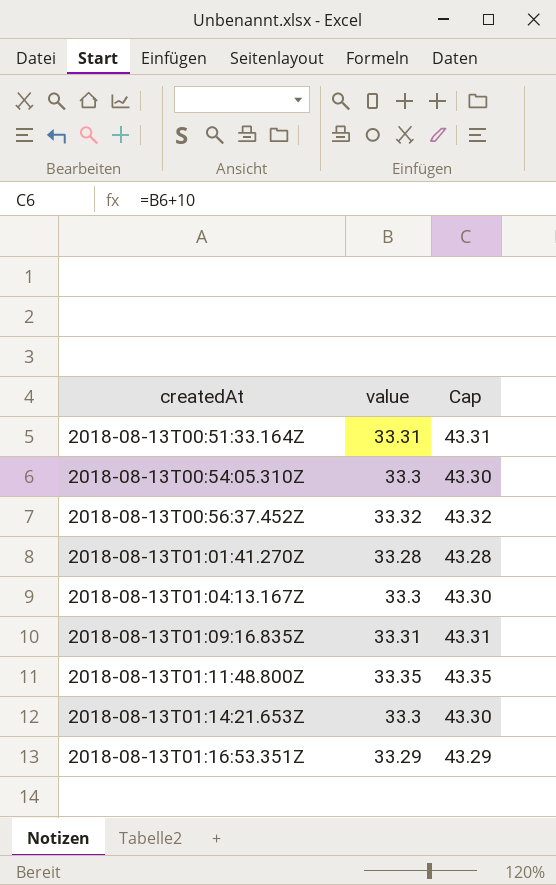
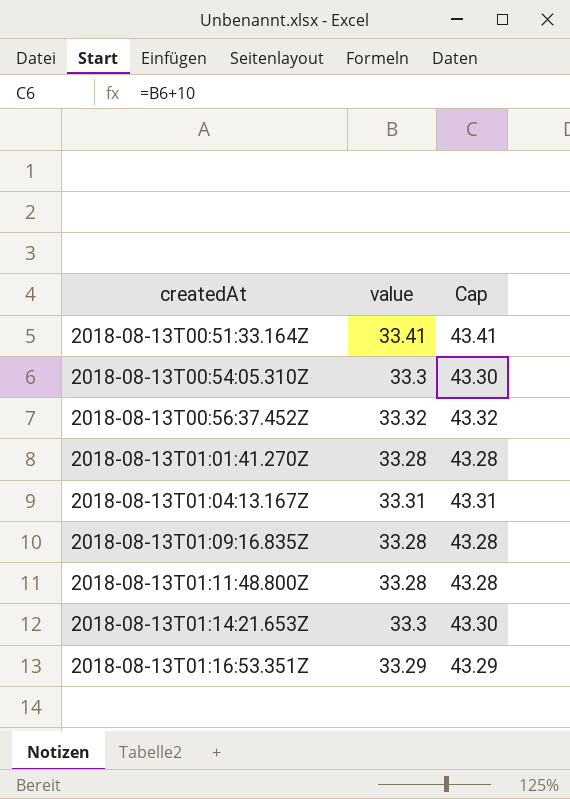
2018-08-13T00:51:33.164Z | value: 33.31 -> 33.41
2018-08-13T00:51:33.164Z | Cap: 43.31 -> 43.41
2018-08-13T01:04:13.167Z | value: 33.3 -> 33.31
2018-08-13T01:04:13.167Z | Cap: 43.30 -> 43.31
2018-08-13T01:09:16.835Z | value: 33.31 -> 33.28
2018-08-13T01:09:16.835Z | Cap: 43.31 -> 43.28
2018-08-13T01:11:48.800Z | value: 33.35 -> 33.28
2018-08-13T01:11:48.800Z | Cap: 43.35 -> 43.28

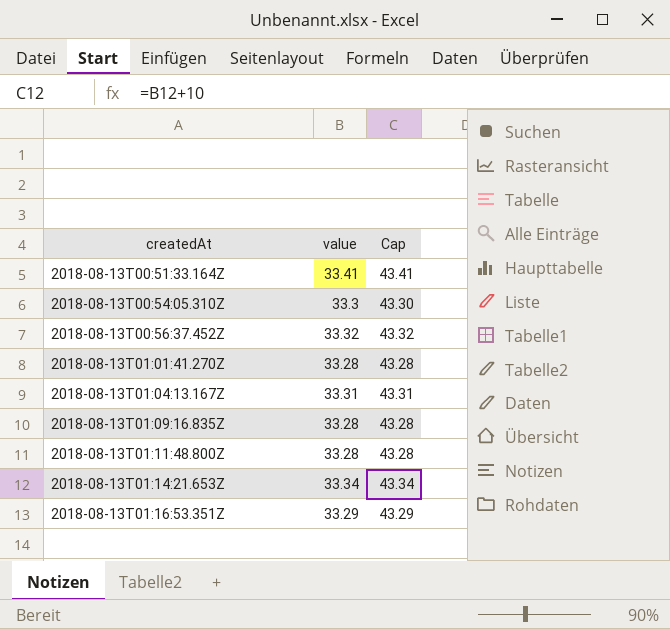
2018-08-13T01:14:21.653Z | value: 33.3 -> 33.34
2018-08-13T01:14:21.653Z | Cap: 43.30 -> 43.34

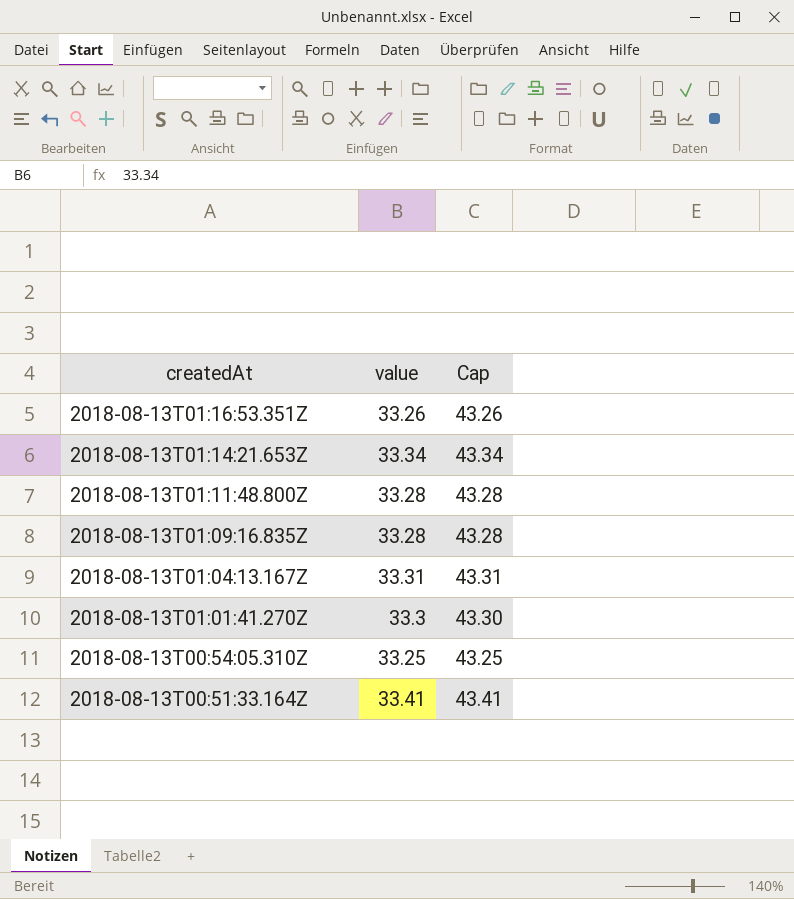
row order: createdAt ascending -> createdAt descending
row 2018-08-13T00:56:37.452Z: 33.32 | 43.32 -> none
2018-08-13T01:16:53.351Z | value: 33.29 -> 33.26
2018-08-13T01:16:53.351Z | Cap: 43.29 -> 43.26
2018-08-13T01:01:41.270Z | value: 33.28 -> 33.3
2018-08-13T01:01:41.270Z | Cap: 43.28 -> 43.30
2018-08-13T00:54:05.310Z | value: 33.3 -> 33.25
2018-08-13T00:54:05.310Z | Cap: 43.30 -> 43.25

